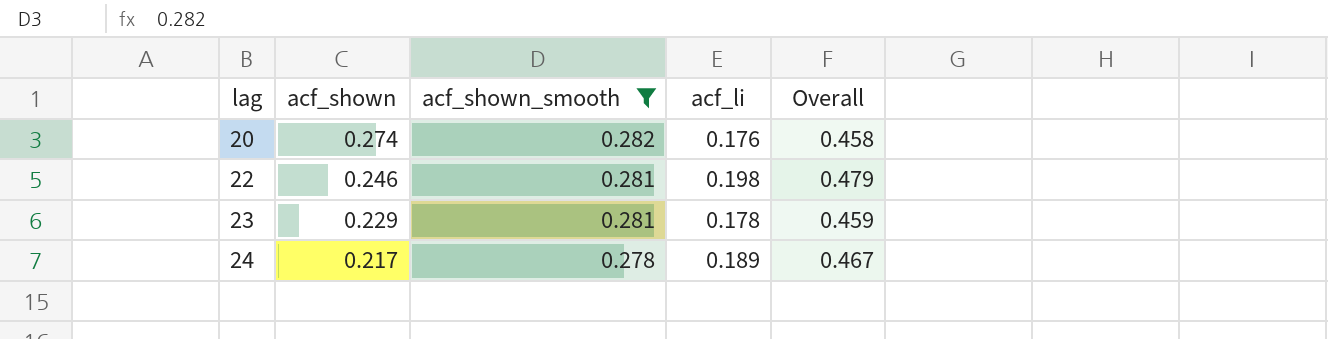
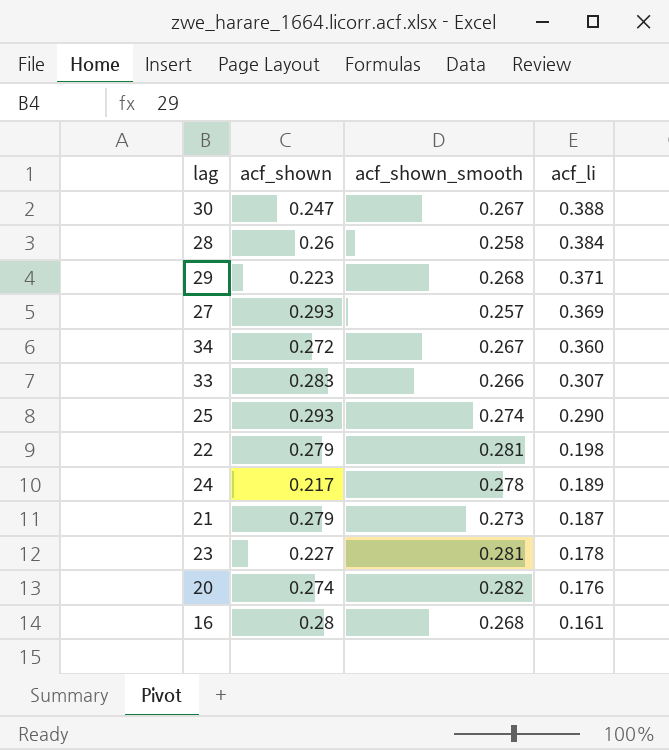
filter: acf_shown_smooth >= 0.278 -> none
row order: lag ascending -> acf_li descending
column Overall | formula: [acf_shown_smooth] + [acf_li] -> none
22 | acf_shown: 0.246 -> 0.279
23 | acf_shown: 0.229 -> 0.227

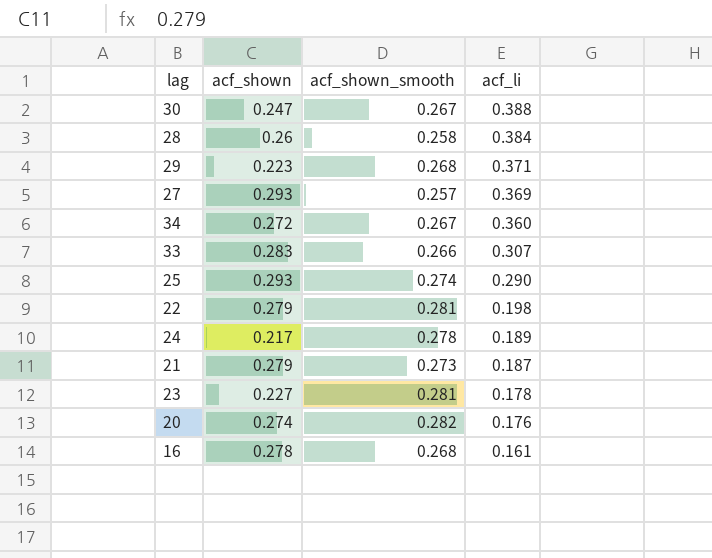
16 | acf_shown: 0.28 -> 0.278

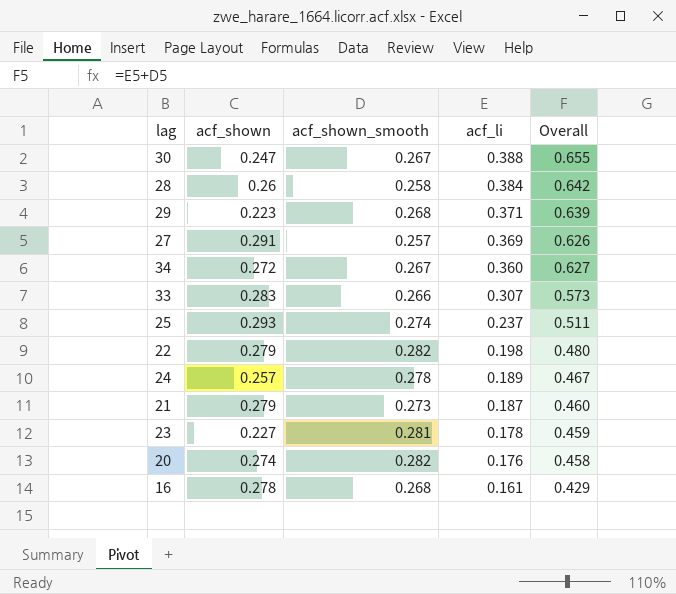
column Overall | formula: none -> [acf_shown_smooth] + [acf_li]
27 | acf_shown: 0.293 -> 0.291
25 | acf_li: 0.290 -> 0.237
22 | acf_shown_smooth: 0.281 -> 0.282
24 | acf_shown: 0.217 -> 0.257

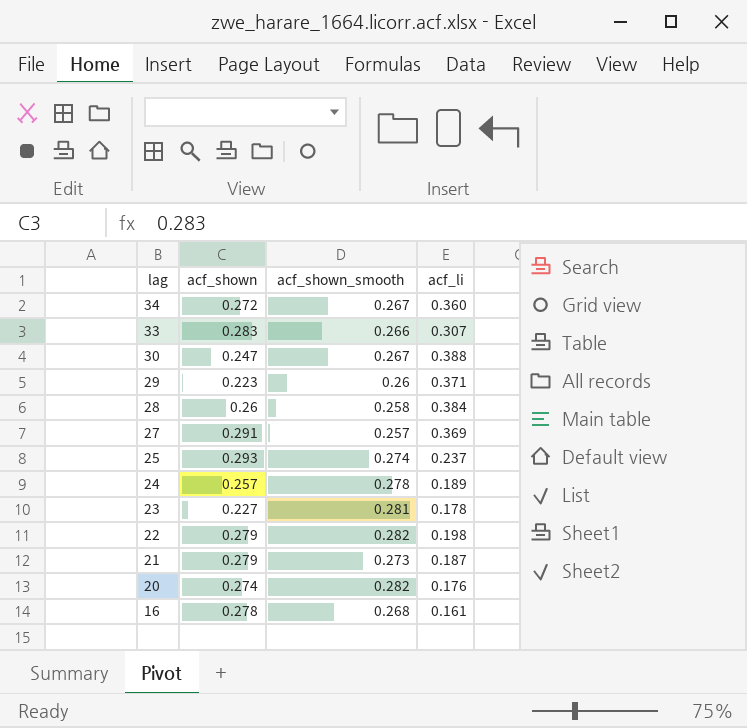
row order: acf_li descending -> lag descending
column Overall | formula: [acf_shown_smooth] + [acf_li] -> none
29 | acf_shown_smooth: 0.268 -> 0.26

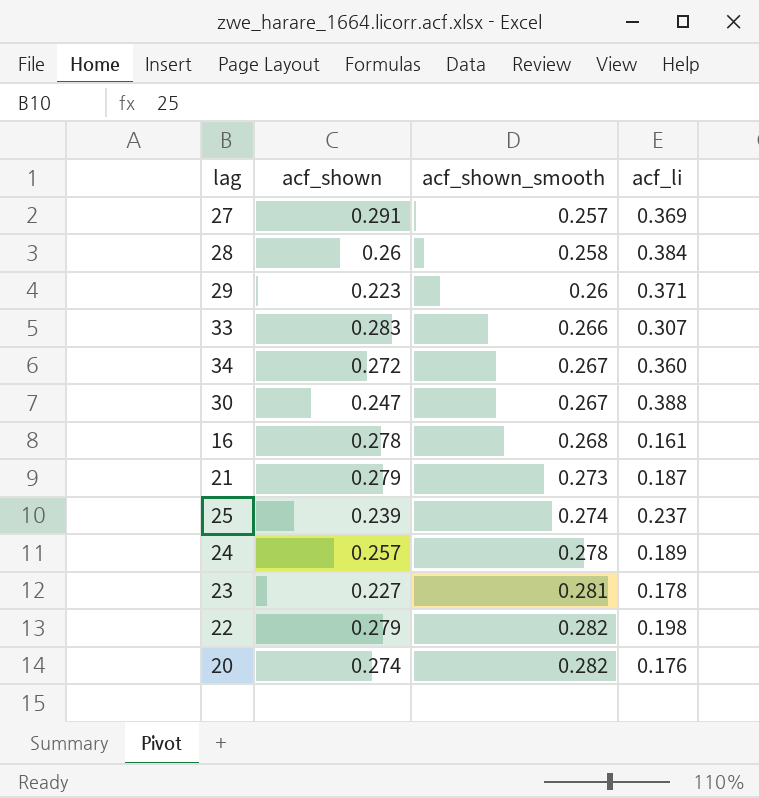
row order: lag descending -> acf_shown_smooth ascending
25 | acf_shown: 0.293 -> 0.239

